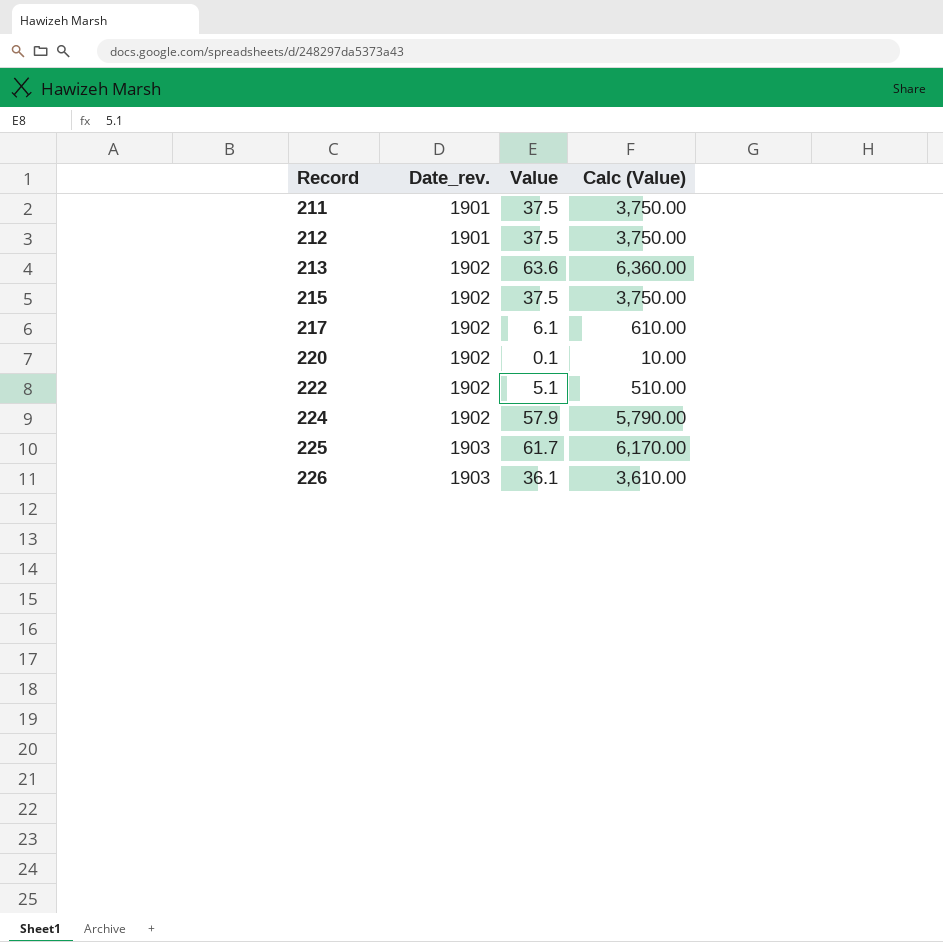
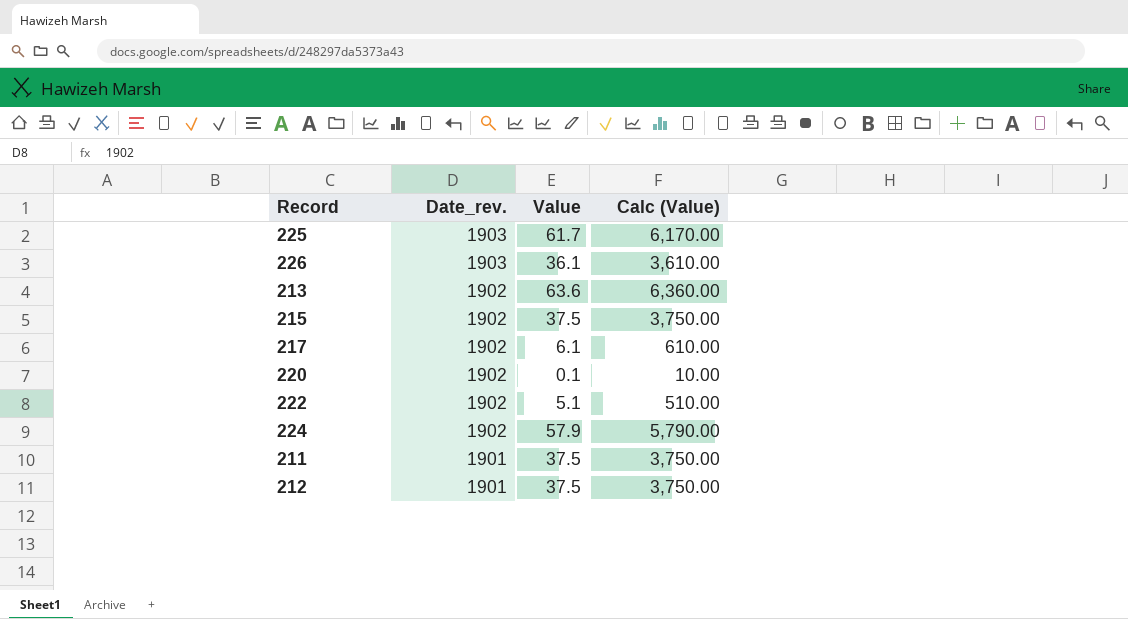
row order: Record ascending -> Date_rev. descending

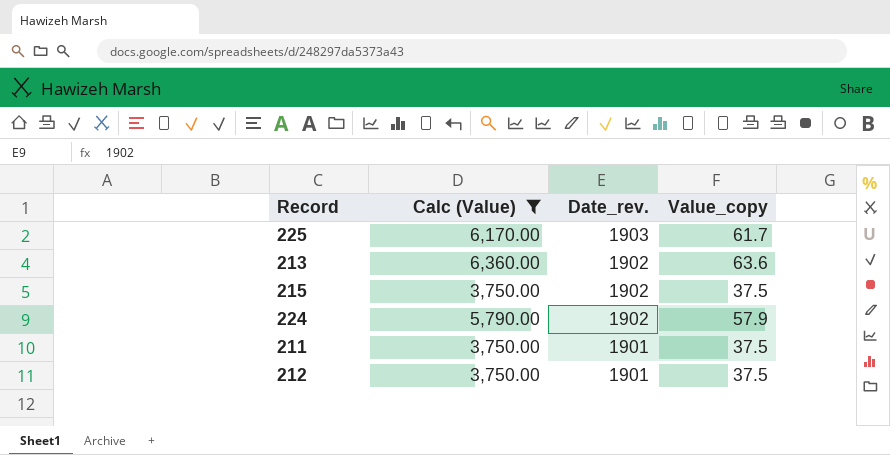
filter: none -> Calc (Value) >= 3,750.00
column Calc (Value) | position: 4 -> 2
column name: Value -> Value_copy

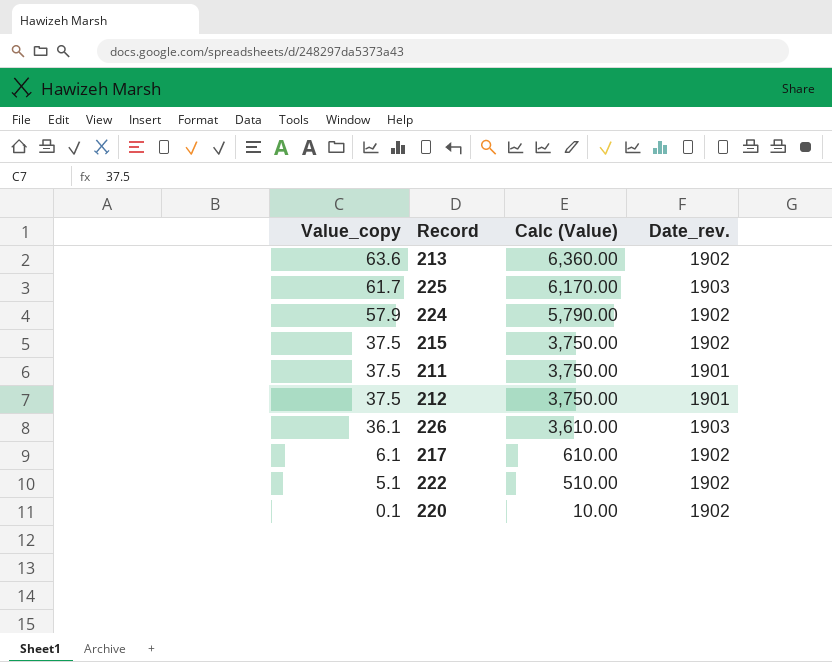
filter: Calc (Value) >= 3,750.00 -> none
row order: Date_rev. descending -> Value_copy descending
column Value_copy | position: 4 -> 1

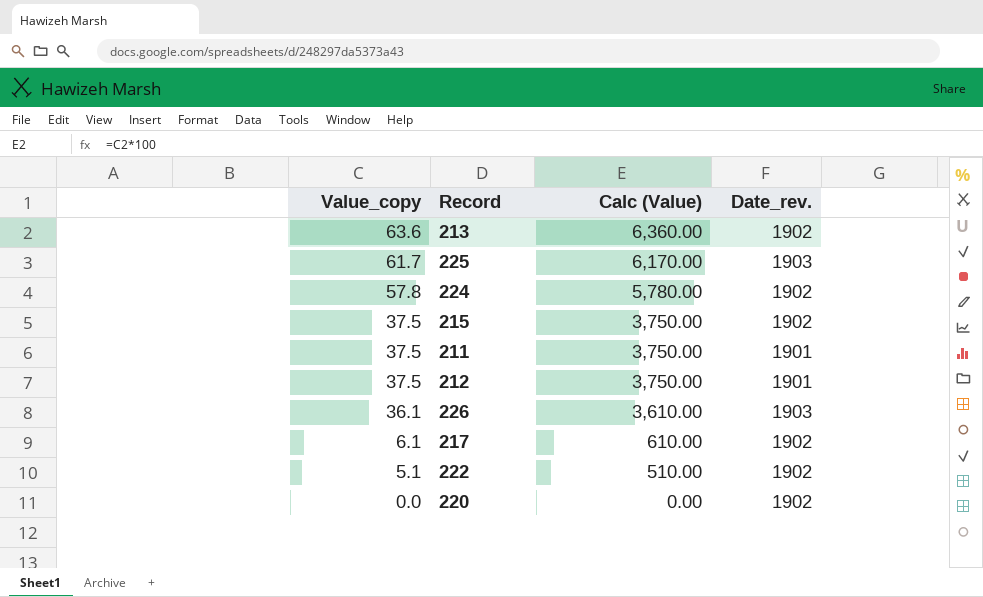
224 | Value_copy: 57.9 -> 57.8
224 | Calc (Value): 5,790.00 -> 5,780.00
220 | Value_copy: 0.1 -> 0.0
220 | Calc (Value): 10.00 -> 0.00

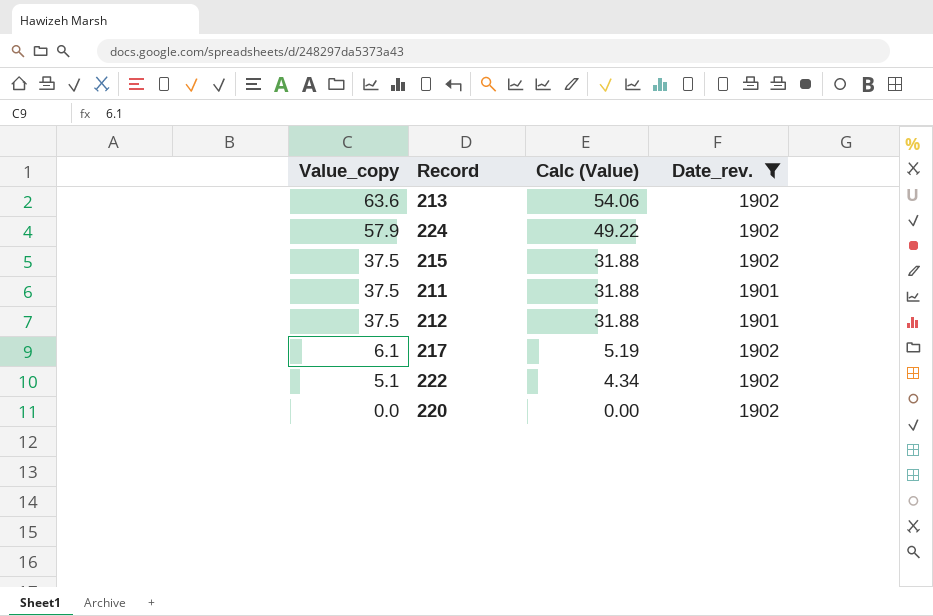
filter: none -> Date_rev. != 1903
column Calc (Value) | formula: [Value_copy] * 100 -> [Value_copy] * 0.85
224 | Value_copy: 57.8 -> 57.9

